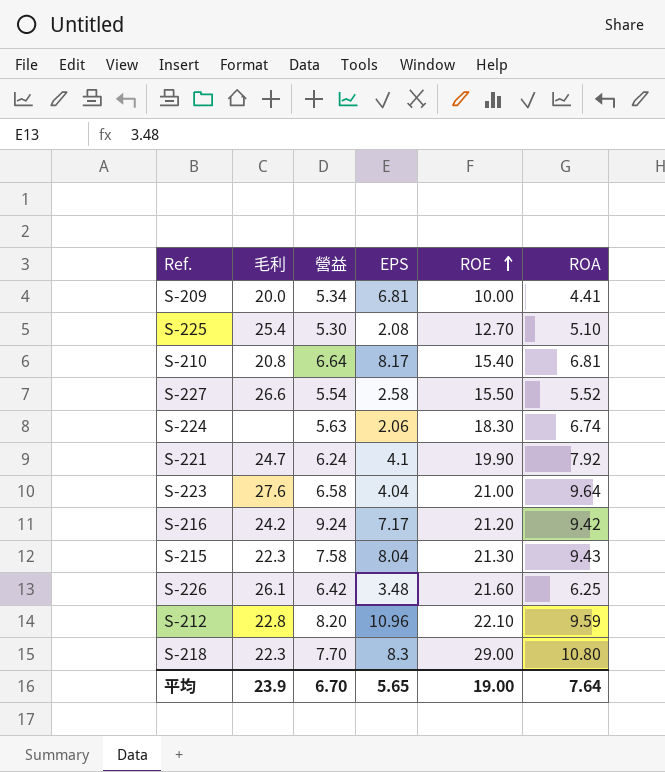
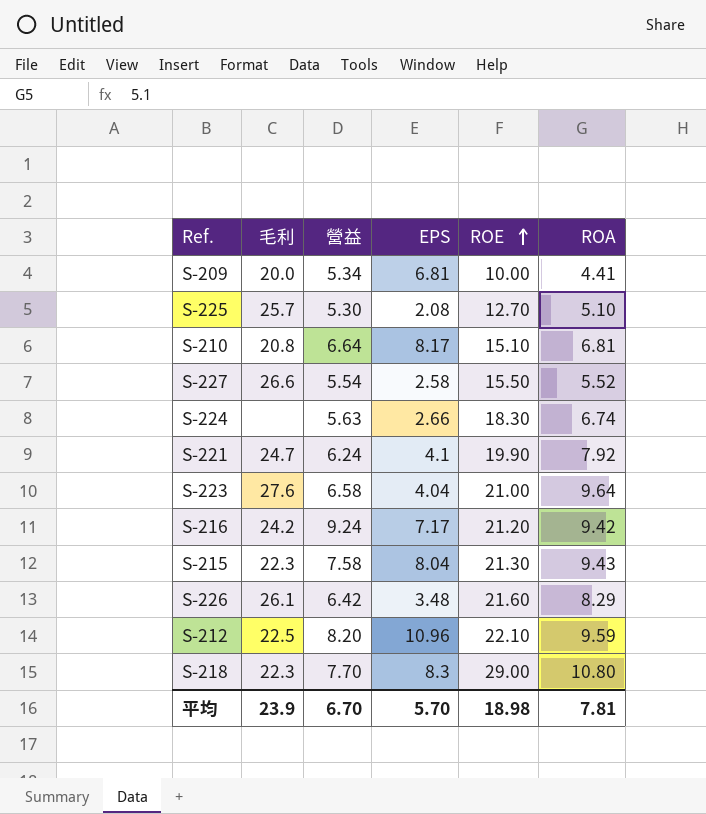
S-225 | 毛利: 25.4 -> 25.7
S-210 | ROE: 15.40 -> 15.10
S-224 | EPS: 2.06 -> 2.66
S-226 | ROA: 6.25 -> 8.29
S-212 | 毛利: 22.8 -> 22.5
平均 | EPS: 5.65 -> 5.70
平均 | ROE: 19.00 -> 18.98
平均 | ROA: 7.64 -> 7.81

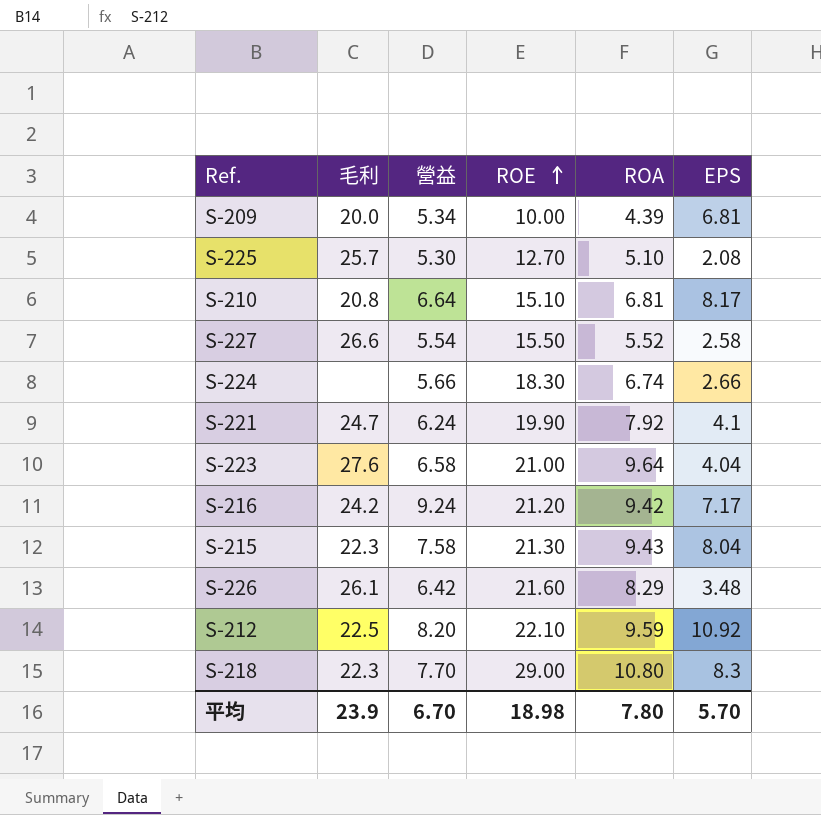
column EPS | position: 4 -> 6
S-209 | ROA: 4.41 -> 4.39
S-224 | 營益: 5.63 -> 5.66
S-212 | EPS: 10.96 -> 10.92
平均 | ROA: 7.81 -> 7.80

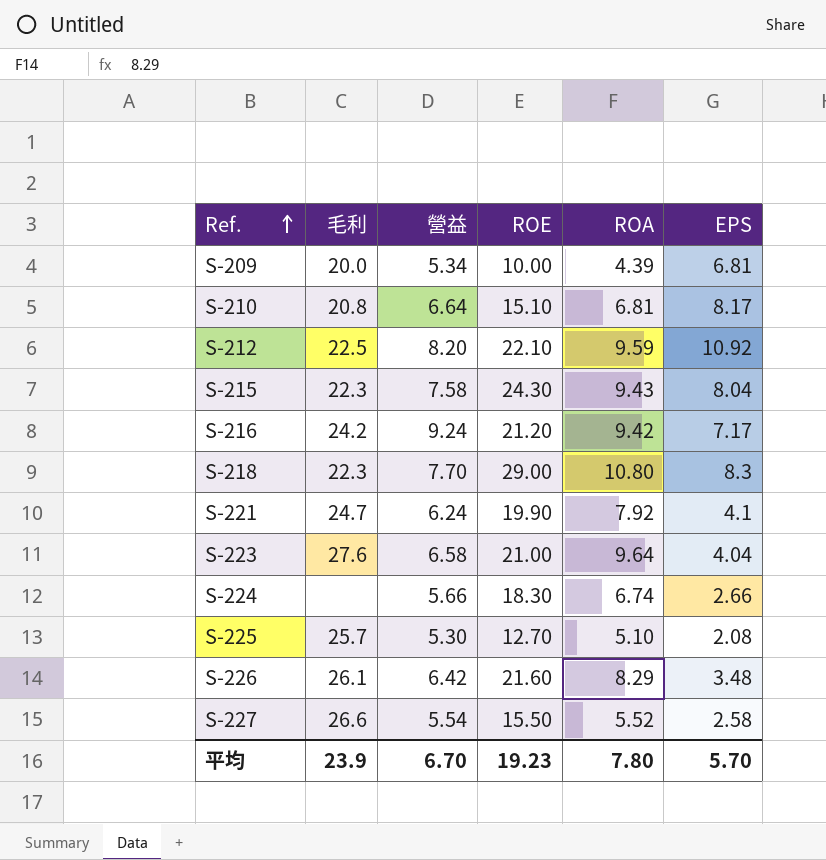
row order: ROE ascending -> Ref. ascending
S-215 | ROE: 21.30 -> 24.30
平均 | ROE: 18.98 -> 19.23

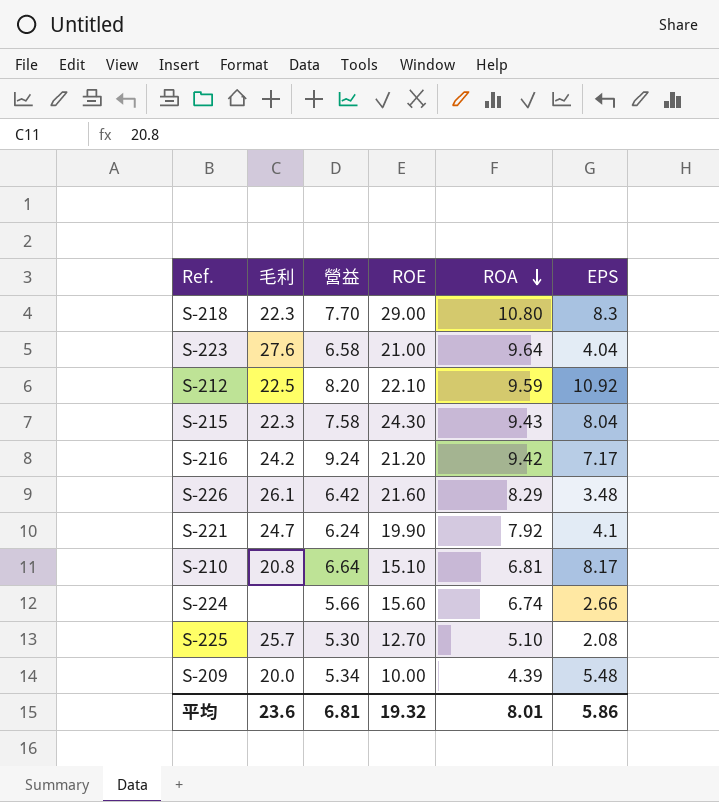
row order: Ref. ascending -> ROA descending
row S-227: 26.6 | 5.54 | 15.50 | 5.52 | 2.58 -> none
S-224 | ROE: 18.30 -> 15.60
S-209 | EPS: 6.81 -> 5.48
平均 | 毛利: 23.9 -> 23.6
平均 | 營益: 6.70 -> 6.81
平均 | ROE: 19.23 -> 19.32
平均 | ROA: 7.80 -> 8.01
平均 | EPS: 5.70 -> 5.86

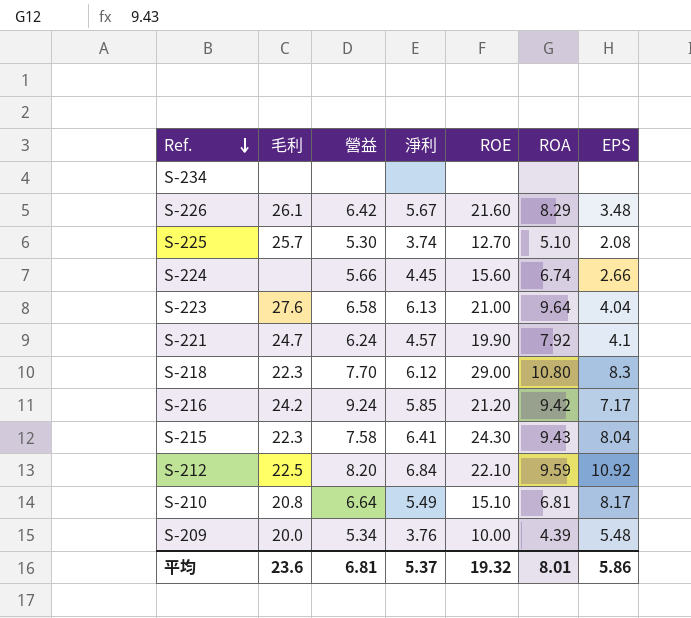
row order: ROA descending -> Ref. descending
column 淨利 | position: none -> 4
row S-234: none -> none | none | none | none | none | none

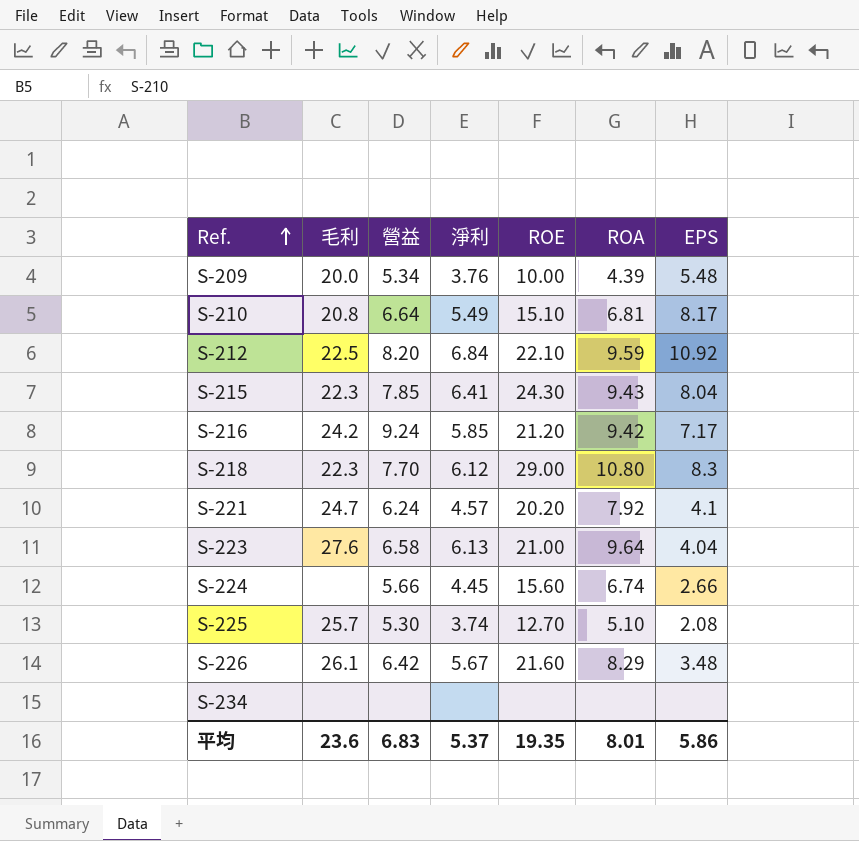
row order: Ref. descending -> Ref. ascending
S-215 | 營益: 7.58 -> 7.85
S-221 | ROE: 19.90 -> 20.20
平均 | 營益: 6.81 -> 6.83
平均 | ROE: 19.32 -> 19.35

